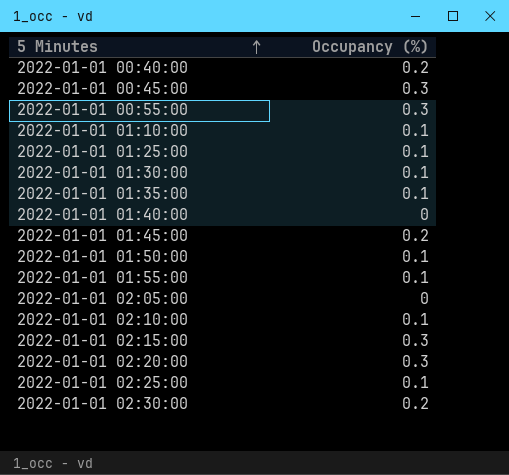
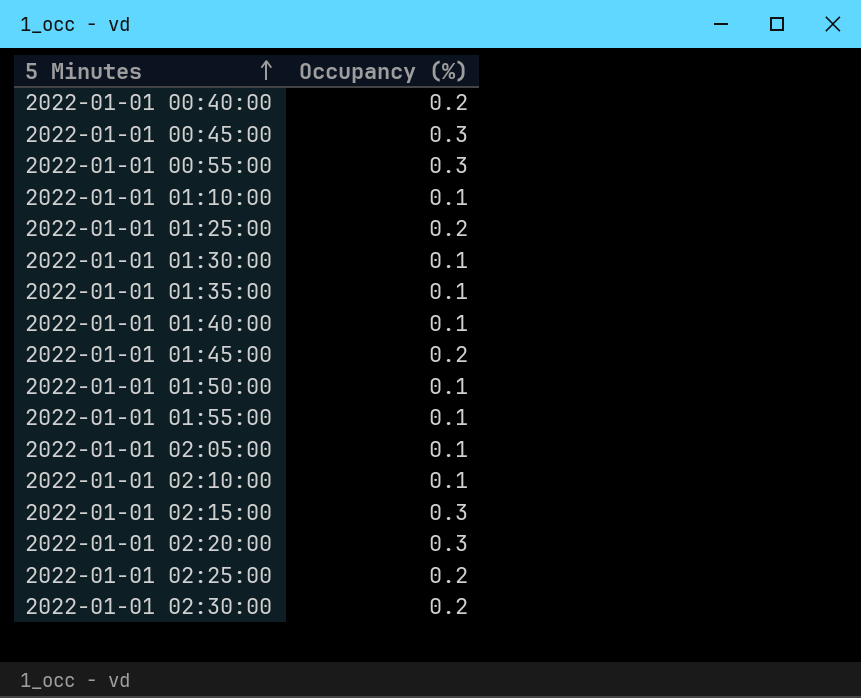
2022-01-01 01:25:00 | Occupancy (%): 0.1 -> 0.2
2022-01-01 01:40:00 | Occupancy (%): 0 -> 0.1
2022-01-01 02:05:00 | Occupancy (%): 0 -> 0.1
2022-01-01 02:25:00 | Occupancy (%): 0.1 -> 0.2

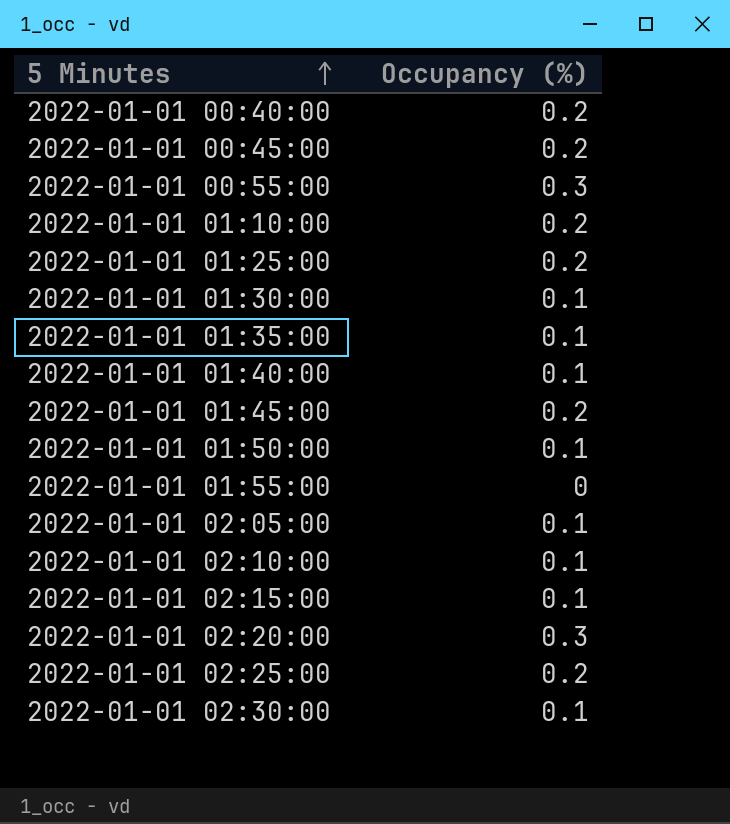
2022-01-01 00:45:00 | Occupancy (%): 0.3 -> 0.2
2022-01-01 01:10:00 | Occupancy (%): 0.1 -> 0.2
2022-01-01 01:55:00 | Occupancy (%): 0.1 -> 0
2022-01-01 02:15:00 | Occupancy (%): 0.3 -> 0.1
2022-01-01 02:30:00 | Occupancy (%): 0.2 -> 0.1

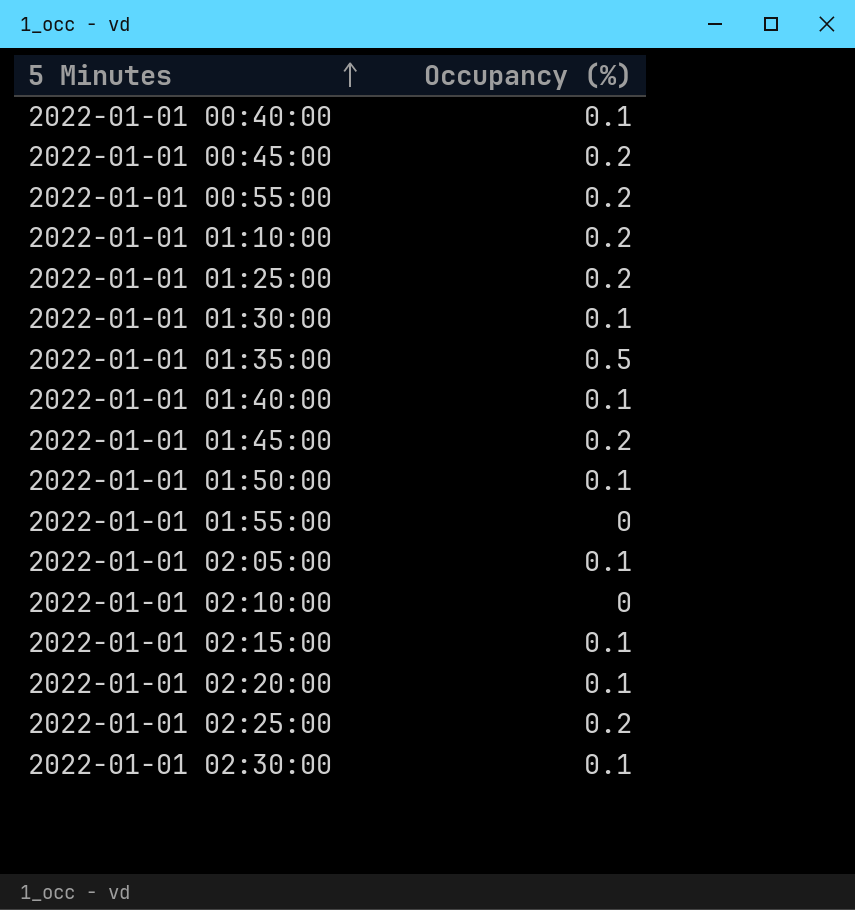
2022-01-01 00:40:00 | Occupancy (%): 0.2 -> 0.1
2022-01-01 00:55:00 | Occupancy (%): 0.3 -> 0.2
2022-01-01 01:35:00 | Occupancy (%): 0.1 -> 0.5
2022-01-01 02:10:00 | Occupancy (%): 0.1 -> 0
2022-01-01 02:20:00 | Occupancy (%): 0.3 -> 0.1

